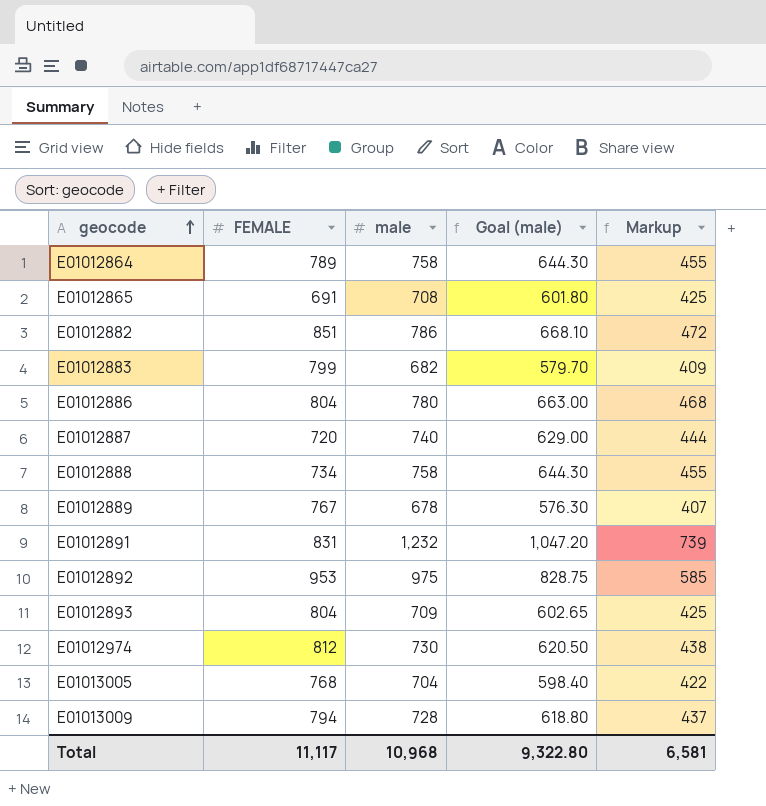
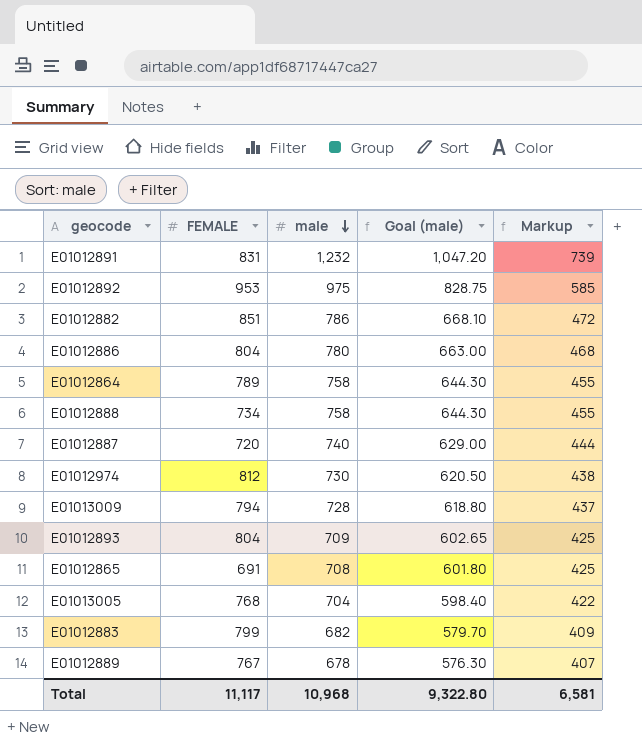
row order: geocode ascending -> male descending

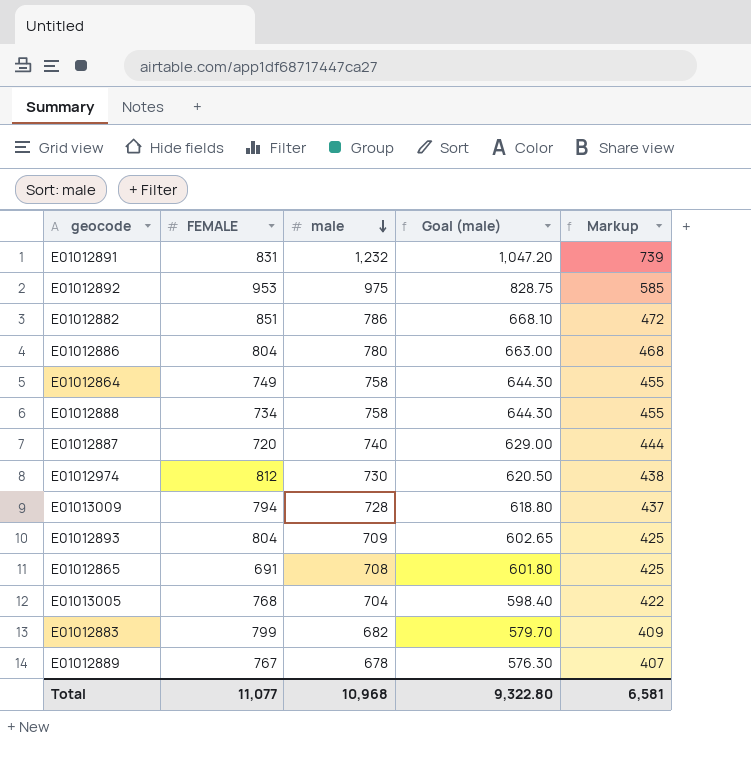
E01012864 | FEMALE: 789 -> 749
Total | FEMALE: 11,117 -> 11,077

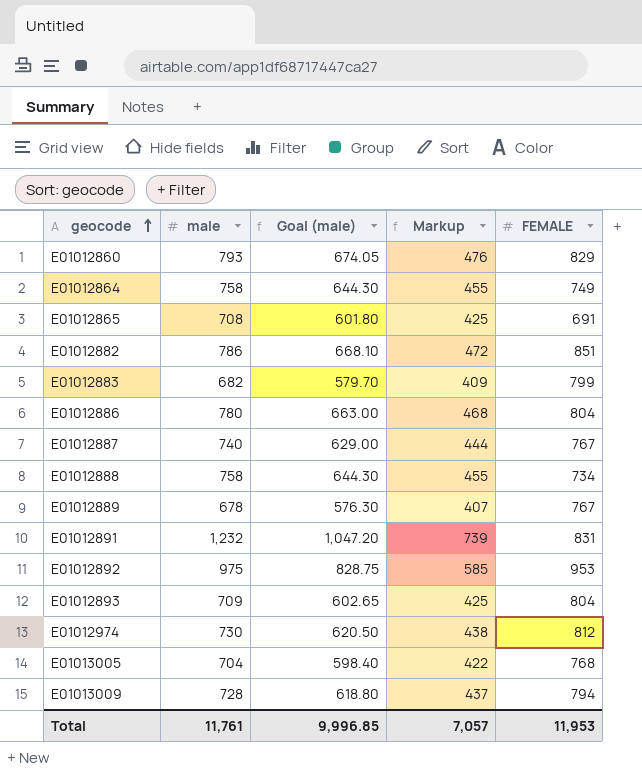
row order: male descending -> geocode ascending
column FEMALE | position: 2 -> 5
row E01012860: none -> 793 | 674.05 | 476 | 829
E01012887 | FEMALE: 720 -> 767
Total | male: 10,968 -> 11,761
Total | Goal (male): 9,322.80 -> 9,996.85
Total | Markup: 6,581 -> 7,057
Total | FEMALE: 11,077 -> 11,953

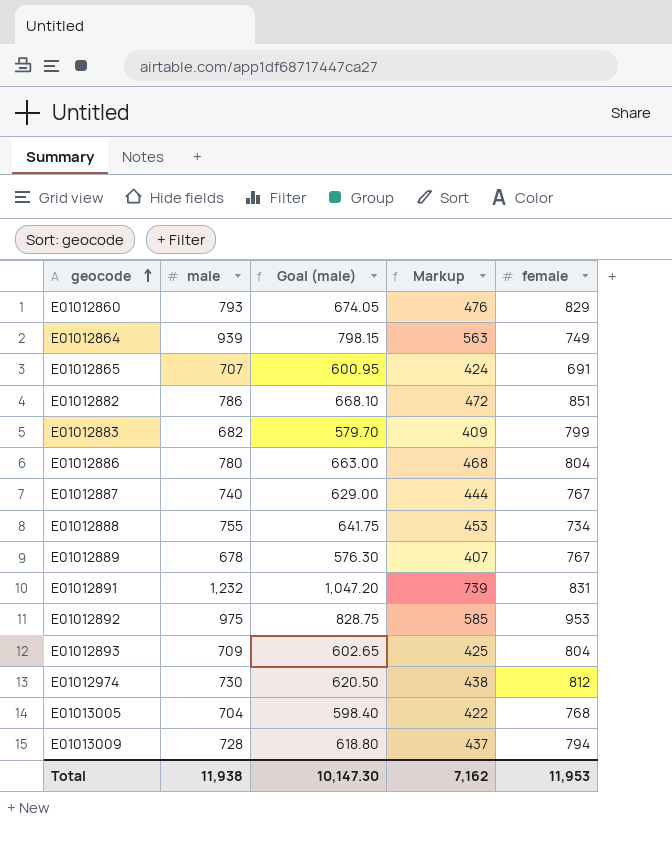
column name: FEMALE -> female
E01012864 | male: 758 -> 939
E01012864 | Goal (male): 644.30 -> 798.15
E01012864 | Markup: 455 -> 563
E01012865 | male: 708 -> 707
E01012865 | Goal (male): 601.80 -> 600.95
E01012865 | Markup: 425 -> 424
E01012888 | male: 758 -> 755
E01012888 | Goal (male): 644.30 -> 641.75
E01012888 | Markup: 455 -> 453
Total | male: 11,761 -> 11,938
Total | Goal (male): 9,996.85 -> 10,147.30
Total | Markup: 7,057 -> 7,162

